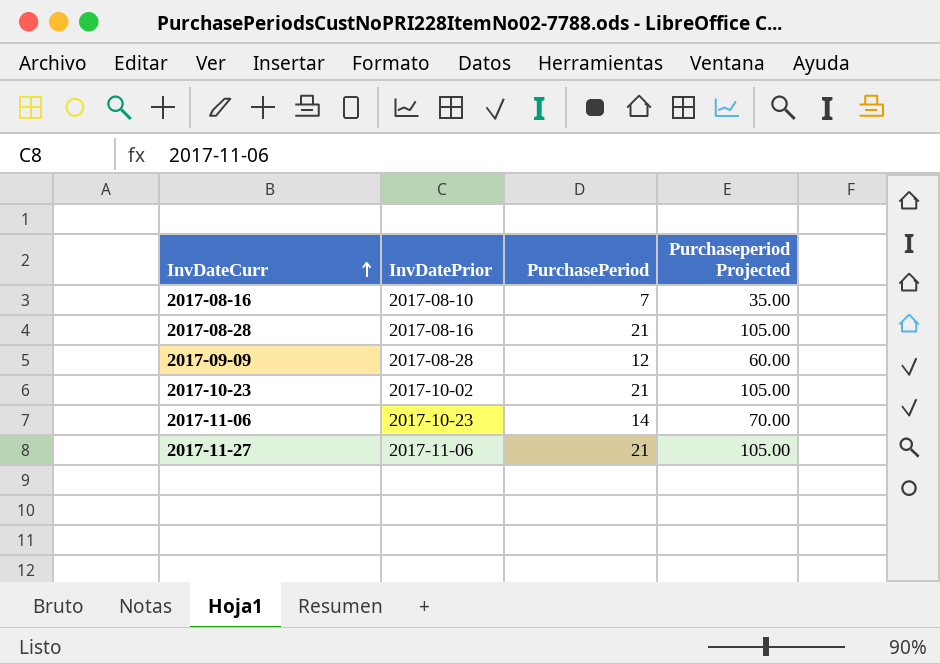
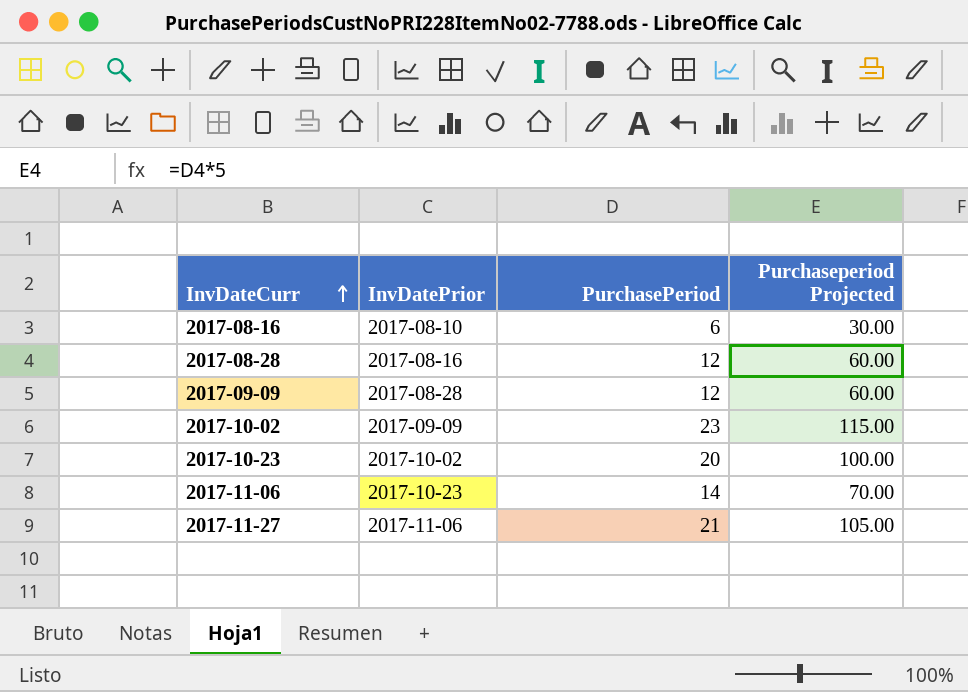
2017-08-16 | PurchasePeriod: 7 -> 6
2017-08-16 | Purchaseperiod Projected: 35.00 -> 30.00
2017-08-28 | PurchasePeriod: 21 -> 12
2017-08-28 | Purchaseperiod Projected: 105.00 -> 60.00
row 2017-10-02: none -> 2017-09-09 | 23 | 115.00
2017-10-23 | PurchasePeriod: 21 -> 20
2017-10-23 | Purchaseperiod Projected: 105.00 -> 100.00

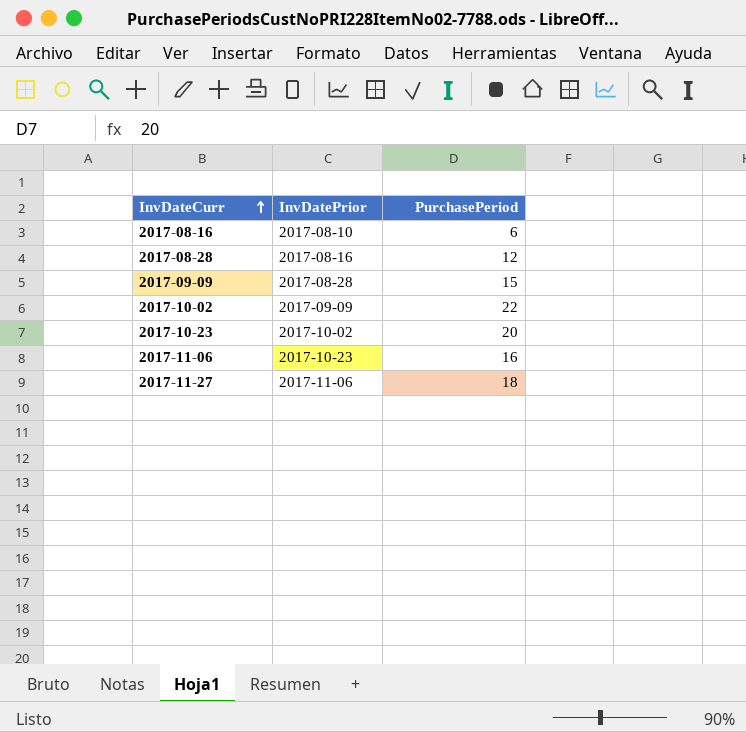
column Purchaseperiod Projected | formula: [PurchasePeriod] * 5 -> none
2017-09-09 | PurchasePeriod: 12 -> 15
2017-10-02 | PurchasePeriod: 23 -> 22
2017-11-06 | PurchasePeriod: 14 -> 16
2017-11-27 | PurchasePeriod: 21 -> 18

